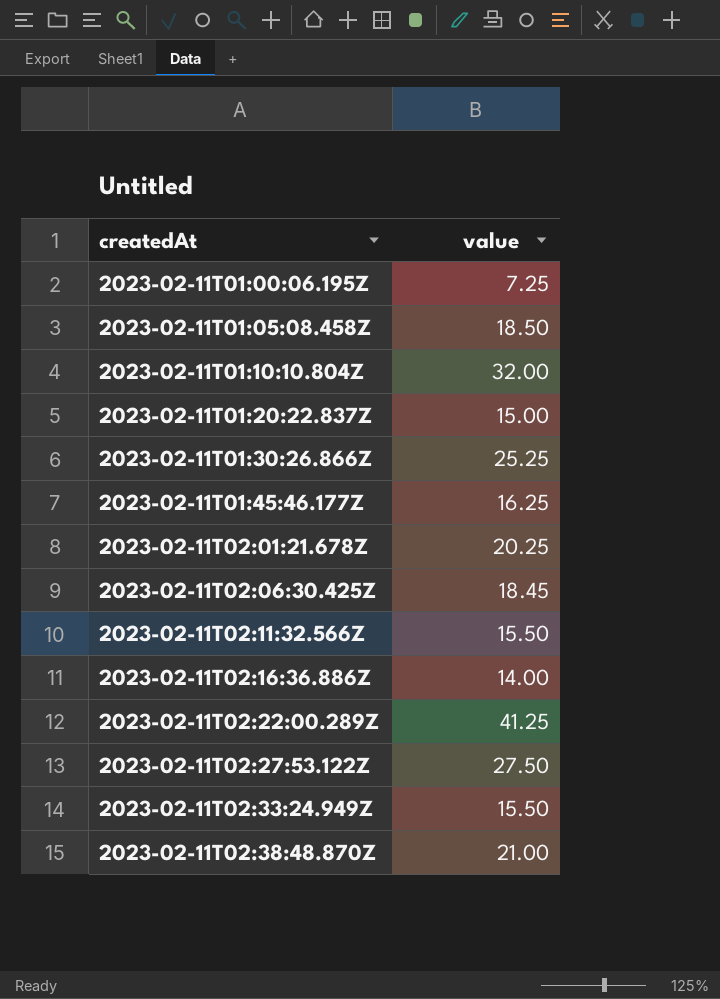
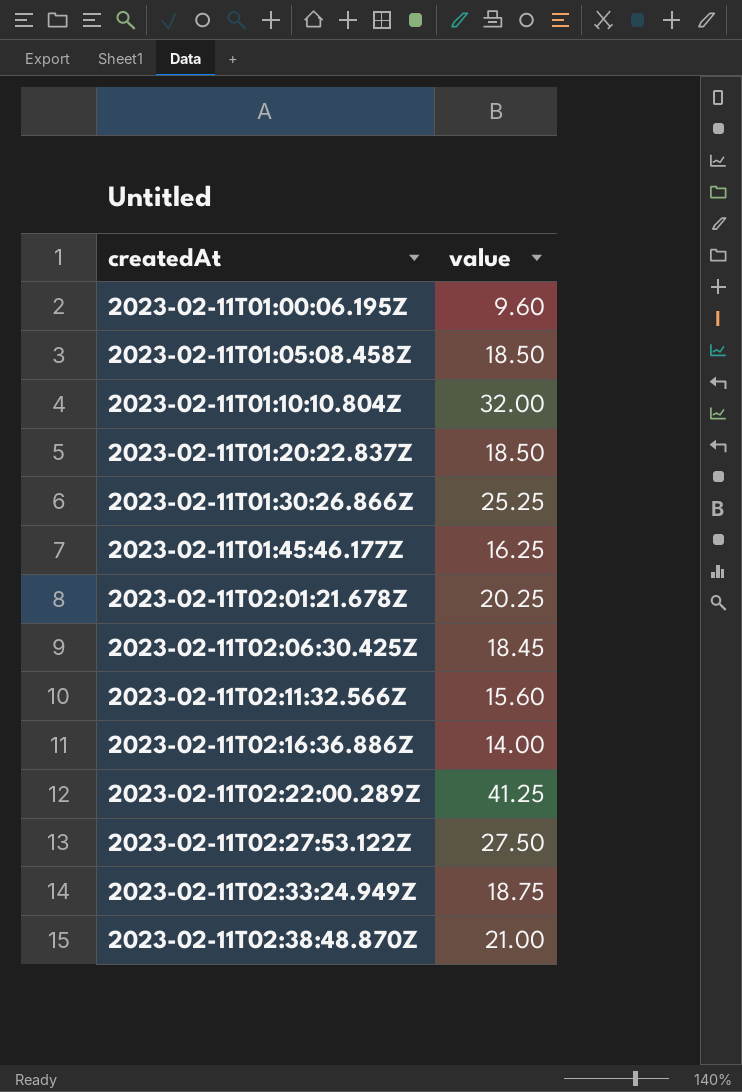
2023-02-11T01:00:06.195Z | value: 7.25 -> 9.60
2023-02-11T01:20:22.837Z | value: 15.00 -> 18.50
2023-02-11T02:11:32.566Z | value: 15.50 -> 15.60
2023-02-11T02:33:24.949Z | value: 15.50 -> 18.75

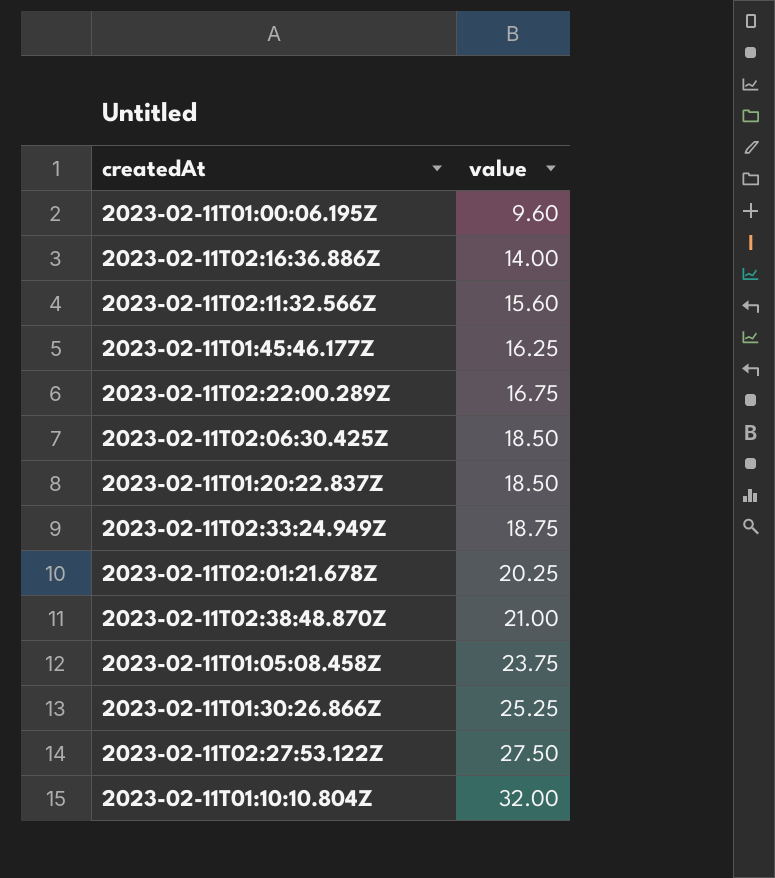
row order: createdAt ascending -> value ascending
2023-02-11T02:22:00.289Z | value: 41.25 -> 16.75
2023-02-11T02:06:30.425Z | value: 18.45 -> 18.50
2023-02-11T01:05:08.458Z | value: 18.50 -> 23.75

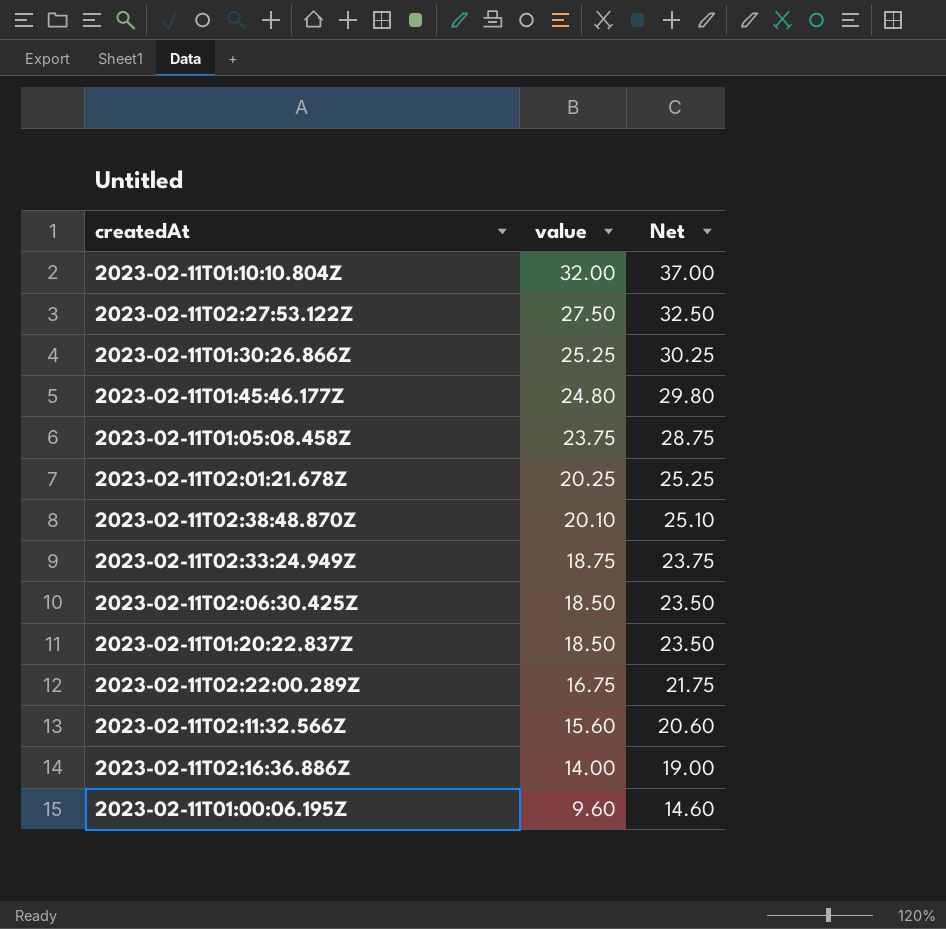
row order: value ascending -> value descending
column Net | formula: none -> [value] + 5
2023-02-11T01:45:46.177Z | value: 16.25 -> 24.80
2023-02-11T02:38:48.870Z | value: 21.00 -> 20.10

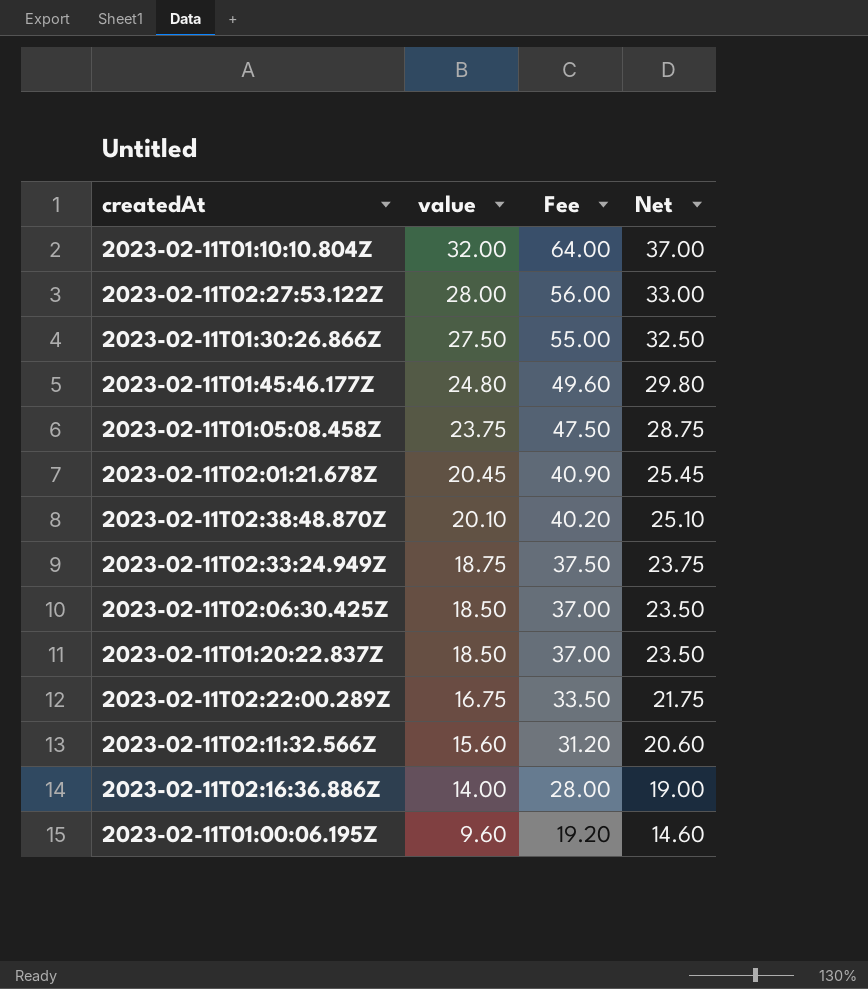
column Fee | formula: none -> [value] * 2
2023-02-11T02:27:53.122Z | value: 27.50 -> 28.00
2023-02-11T02:27:53.122Z | Net: 32.50 -> 33.00
2023-02-11T01:30:26.866Z | value: 25.25 -> 27.50
2023-02-11T01:30:26.866Z | Net: 30.25 -> 32.50
2023-02-11T02:01:21.678Z | value: 20.25 -> 20.45
2023-02-11T02:01:21.678Z | Net: 25.25 -> 25.45

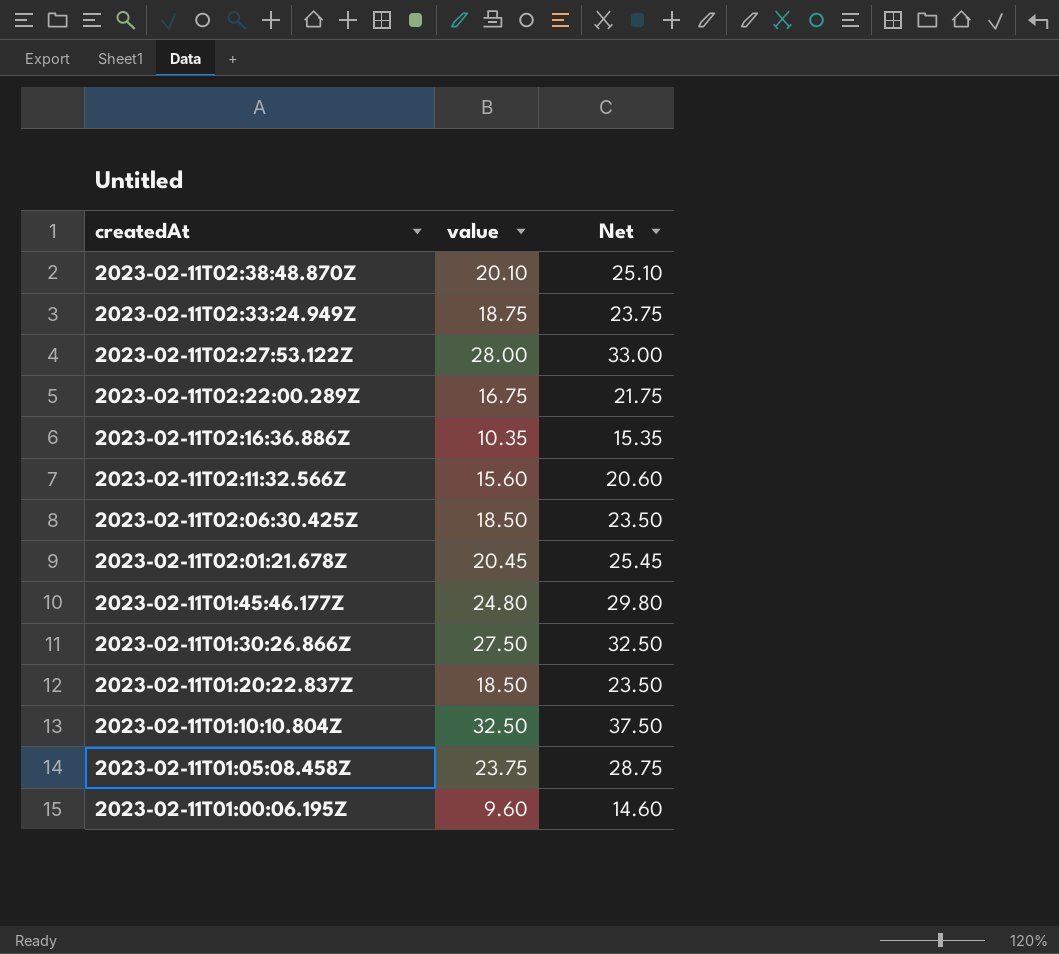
row order: value descending -> createdAt descending
column Fee | formula: [value] * 2 -> none
2023-02-11T02:16:36.886Z | value: 14.00 -> 10.35
2023-02-11T02:16:36.886Z | Net: 19.00 -> 15.35
2023-02-11T01:10:10.804Z | value: 32.00 -> 32.50
2023-02-11T01:10:10.804Z | Net: 37.00 -> 37.50

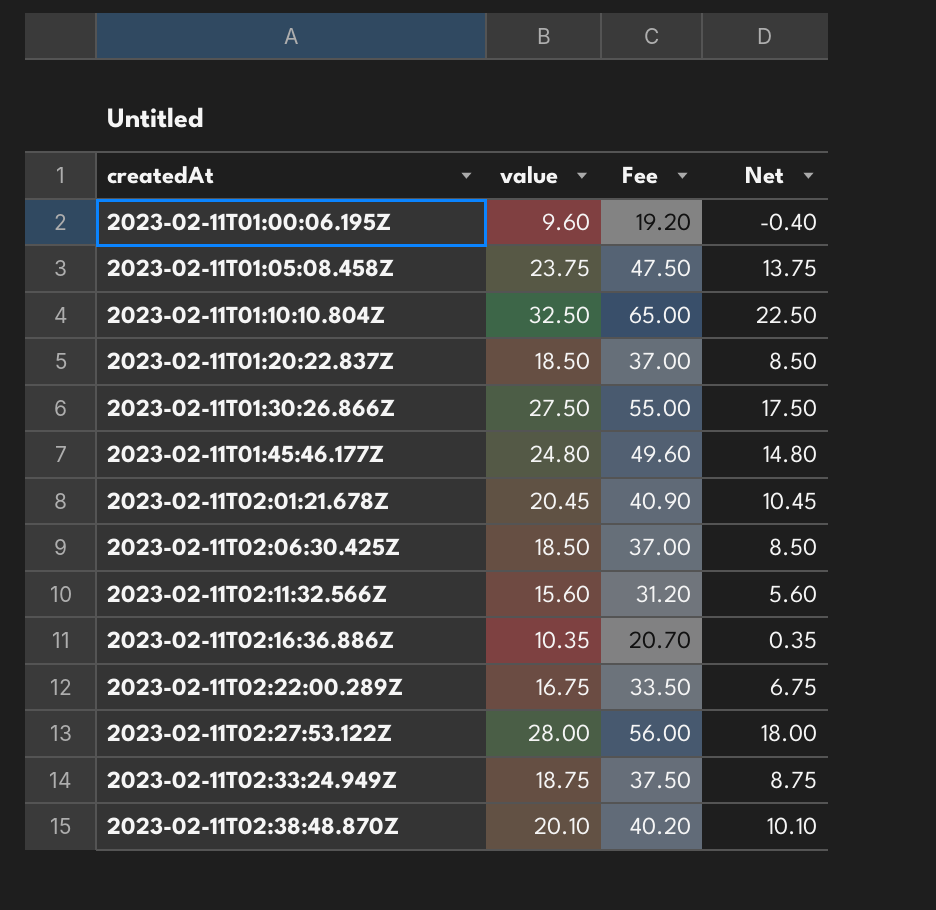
row order: createdAt descending -> createdAt ascending
column Fee | formula: none -> [value] * 2
column Net | formula: [value] + 5 -> [value] - 10

